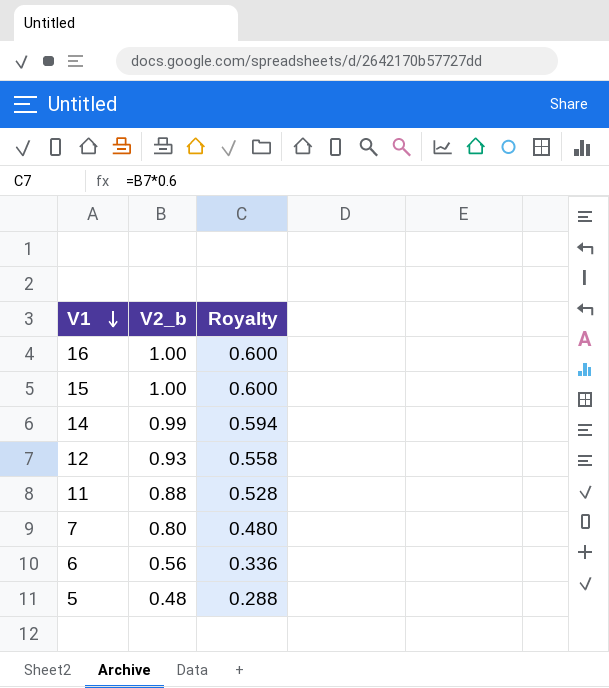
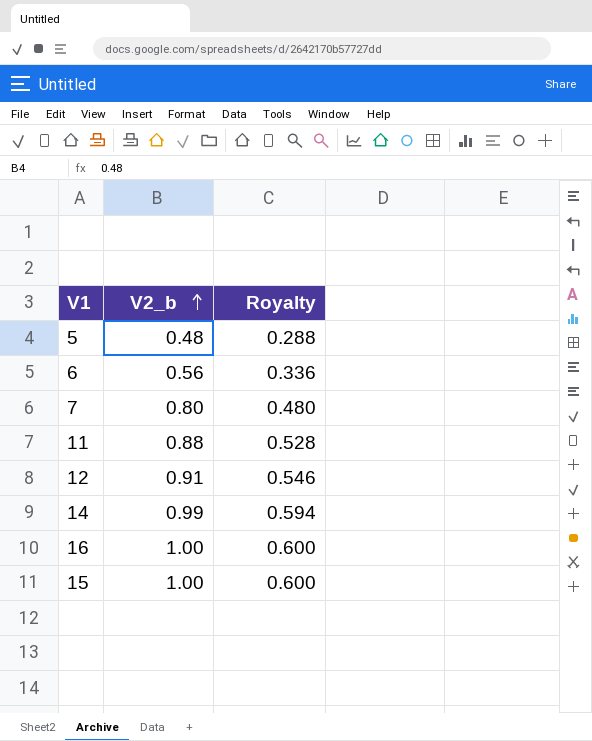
row order: V1 descending -> V2_b ascending
12 | V2_b: 0.93 -> 0.91
12 | Royalty: 0.558 -> 0.546

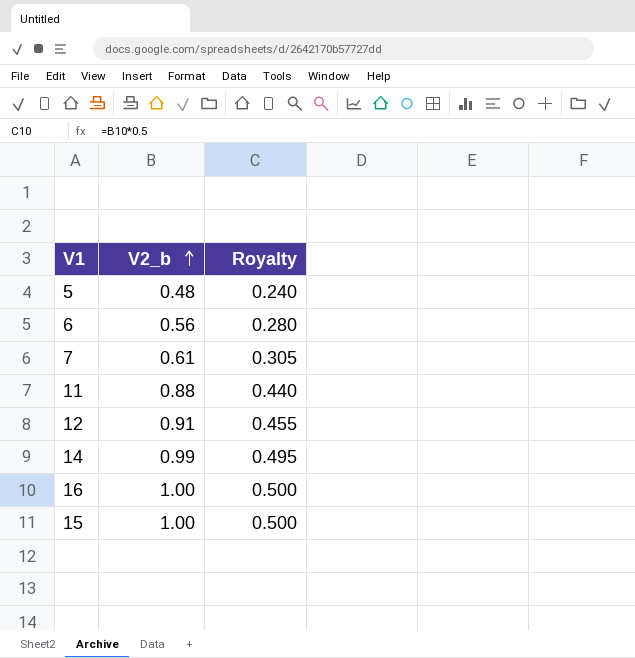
column Royalty | formula: [V2_b] * 0.6 -> [V2_b] * 0.5
7 | V2_b: 0.80 -> 0.61

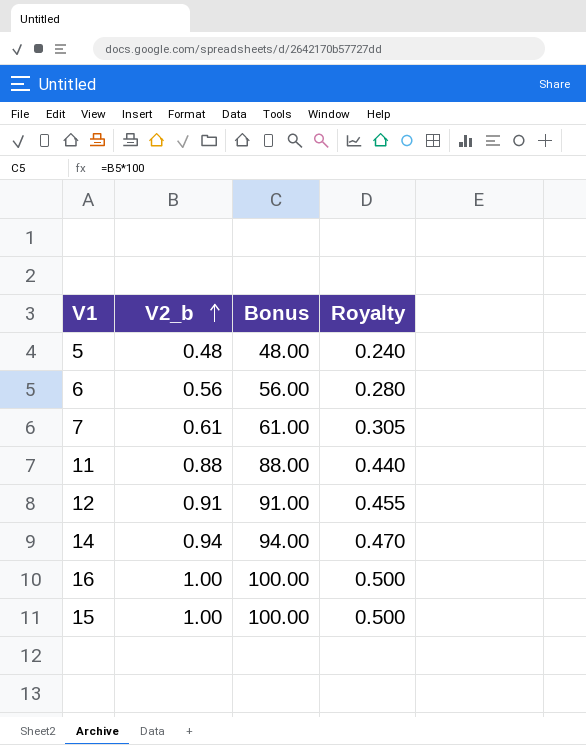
column Bonus | formula: none -> [V2_b] * 100
14 | V2_b: 0.99 -> 0.94
14 | Royalty: 0.495 -> 0.470

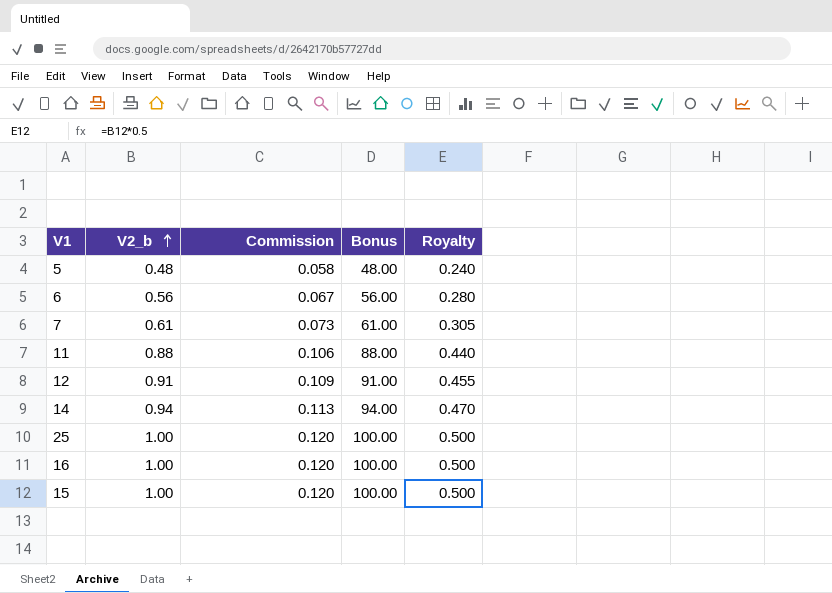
column Commission | formula: none -> [V2_b] * 0.12
row 25: none -> 1.00 | 0.120 | 100.00 | 0.500

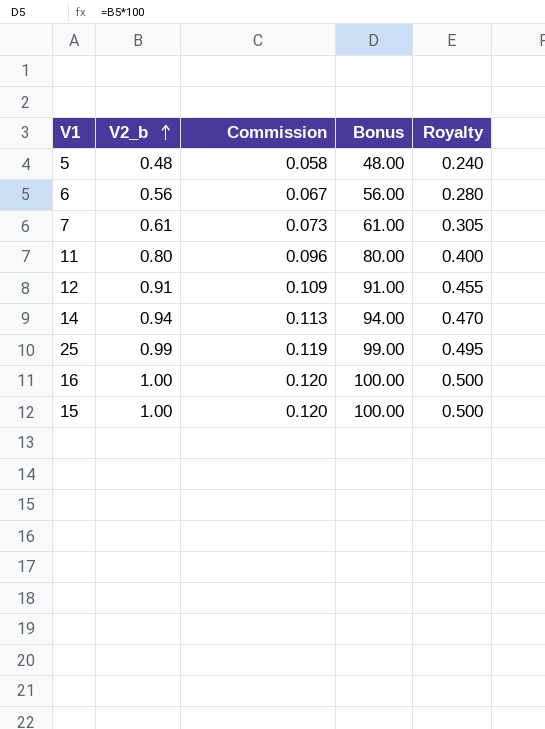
11 | V2_b: 0.88 -> 0.80
11 | Commission: 0.106 -> 0.096
11 | Bonus: 88.00 -> 80.00
11 | Royalty: 0.440 -> 0.400
25 | V2_b: 1.00 -> 0.99
25 | Commission: 0.120 -> 0.119
25 | Bonus: 100.00 -> 99.00
25 | Royalty: 0.500 -> 0.495

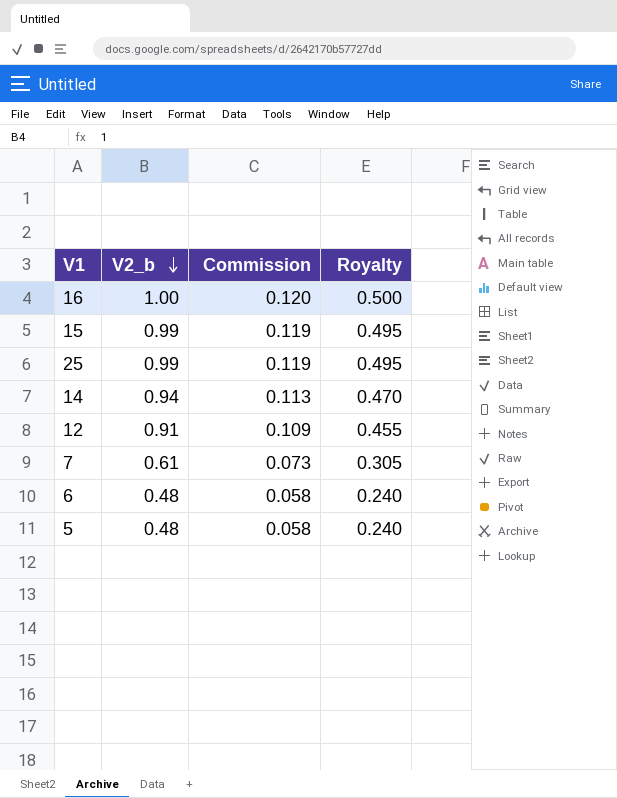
row order: V2_b ascending -> V2_b descending
column Bonus | formula: [V2_b] * 100 -> none
row 11: 0.80 | 0.096 | 80.00 | 0.400 -> none
15 | V2_b: 1.00 -> 0.99
15 | Commission: 0.120 -> 0.119
15 | Royalty: 0.500 -> 0.495
6 | V2_b: 0.56 -> 0.48
6 | Commission: 0.067 -> 0.058
6 | Royalty: 0.280 -> 0.240

